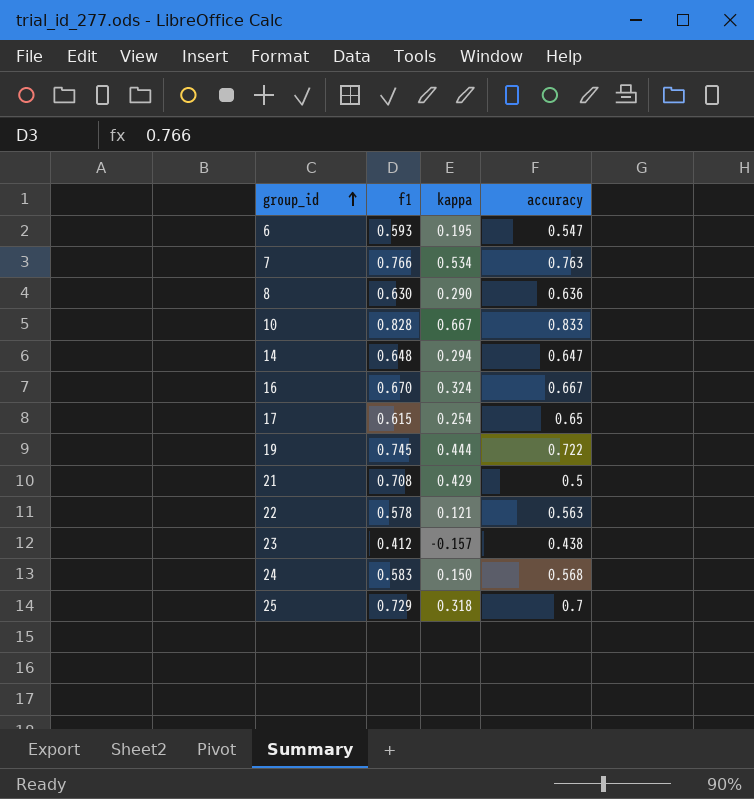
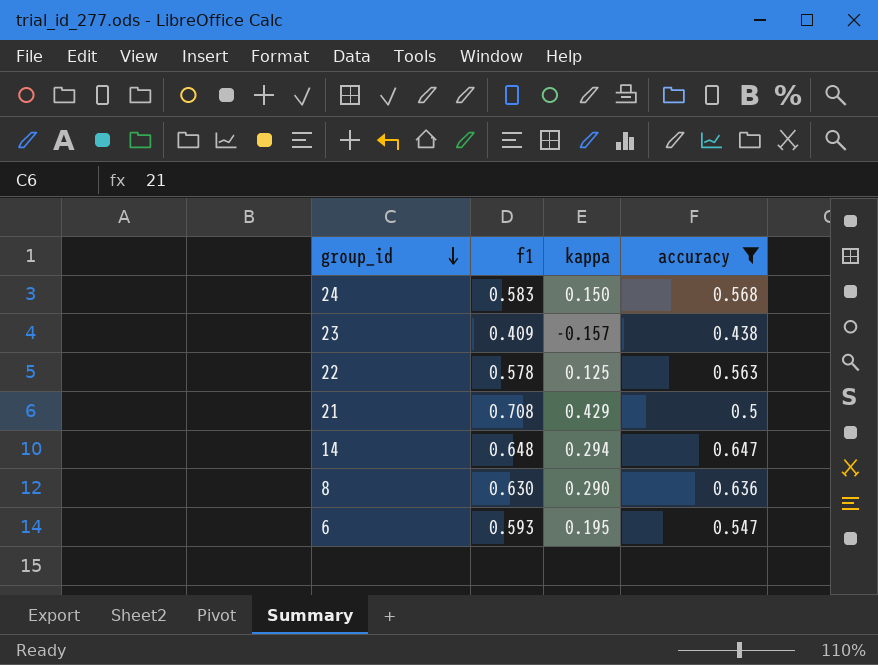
filter: none -> accuracy <= 0.647
row order: group_id ascending -> group_id descending
23 | f1: 0.412 -> 0.409
22 | kappa: 0.121 -> 0.125

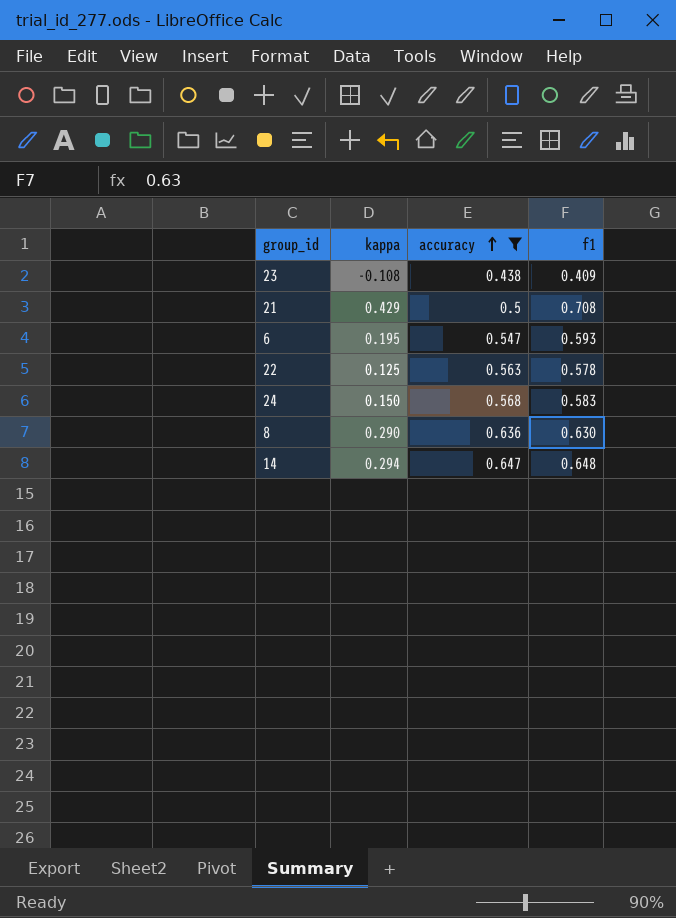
row order: group_id descending -> accuracy ascending
column f1 | position: 2 -> 4
23 | kappa: -0.157 -> -0.108

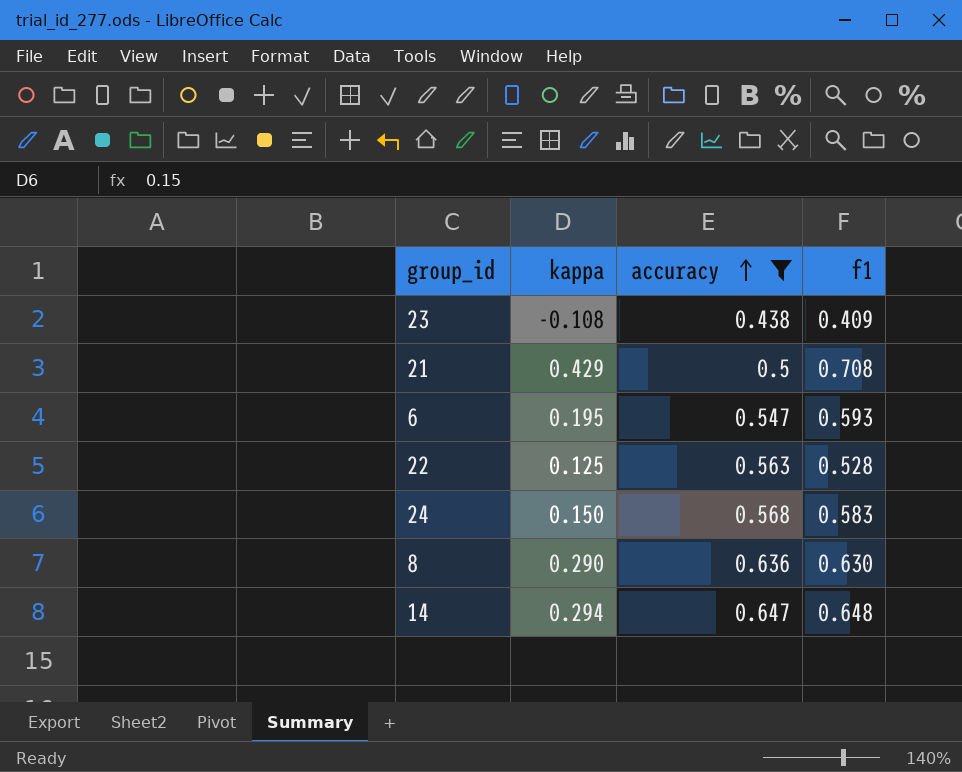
22 | f1: 0.578 -> 0.528

